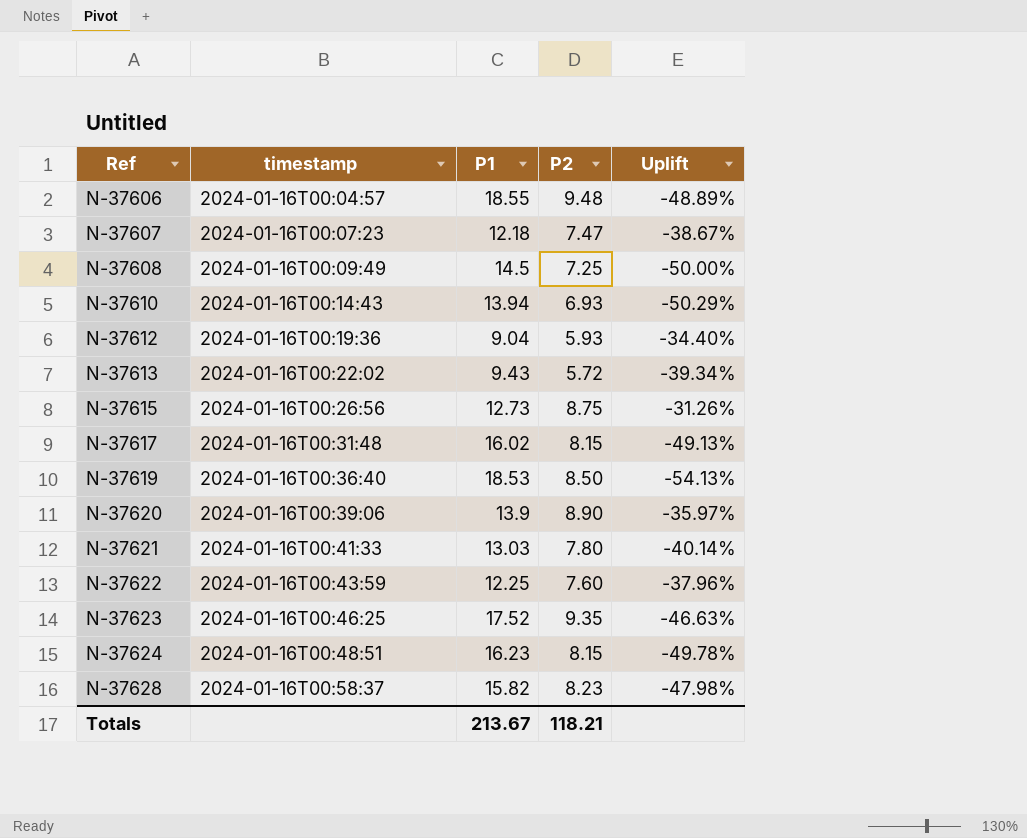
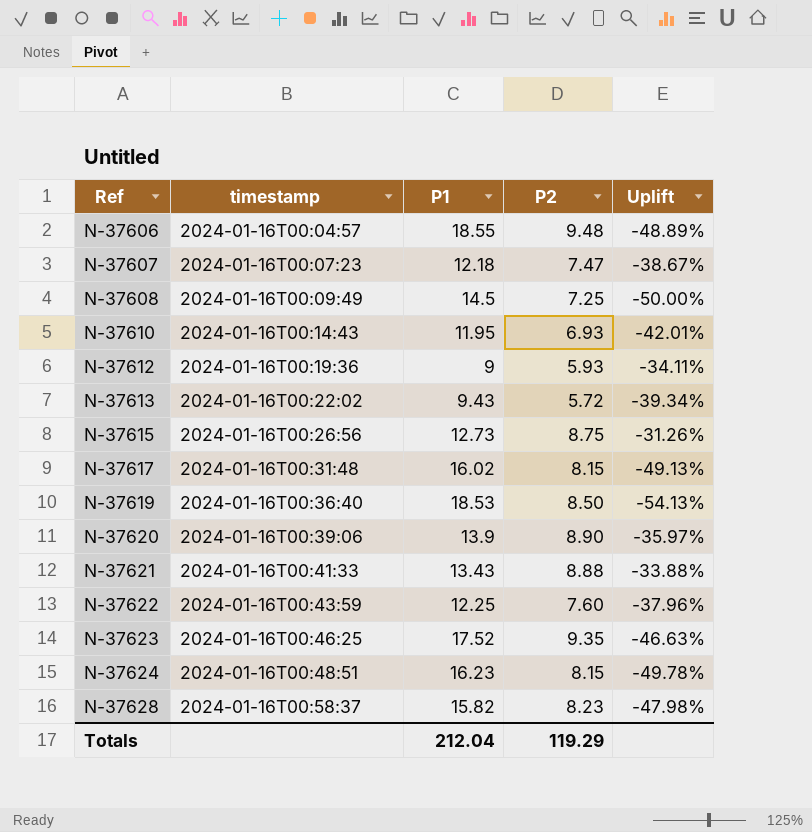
N-37610 | P1: 13.94 -> 11.95
N-37610 | Uplift: -50.29% -> -42.01%
N-37612 | P1: 9.04 -> 9
N-37612 | Uplift: -34.40% -> -34.11%
N-37621 | P1: 13.03 -> 13.43
N-37621 | P2: 7.80 -> 8.88
N-37621 | Uplift: -40.14% -> -33.88%
Totals | P1: 213.67 -> 212.04
Totals | P2: 118.21 -> 119.29

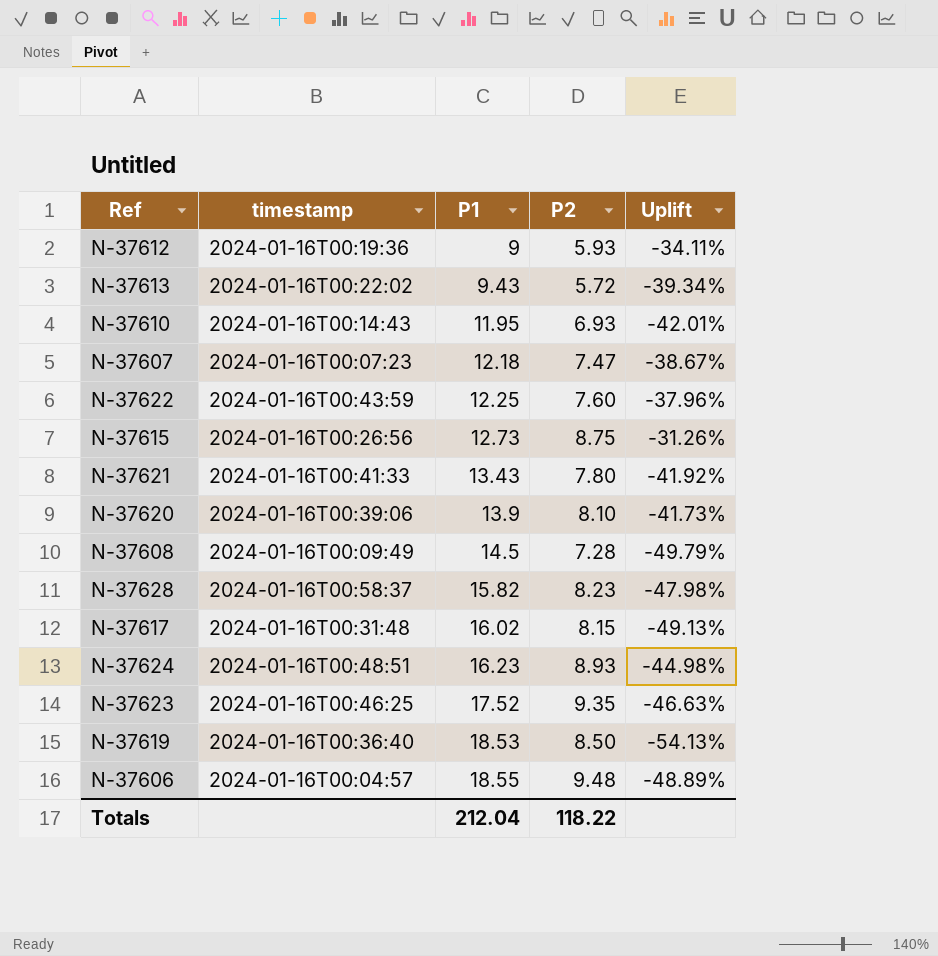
row order: Ref ascending -> P1 ascending
N-37621 | P2: 8.88 -> 7.80
N-37621 | Uplift: -33.88% -> -41.92%
N-37620 | P2: 8.90 -> 8.10
N-37620 | Uplift: -35.97% -> -41.73%
N-37608 | P2: 7.25 -> 7.28
N-37608 | Uplift: -50.00% -> -49.79%
N-37624 | P2: 8.15 -> 8.93
N-37624 | Uplift: -49.78% -> -44.98%
Totals | P2: 119.29 -> 118.22

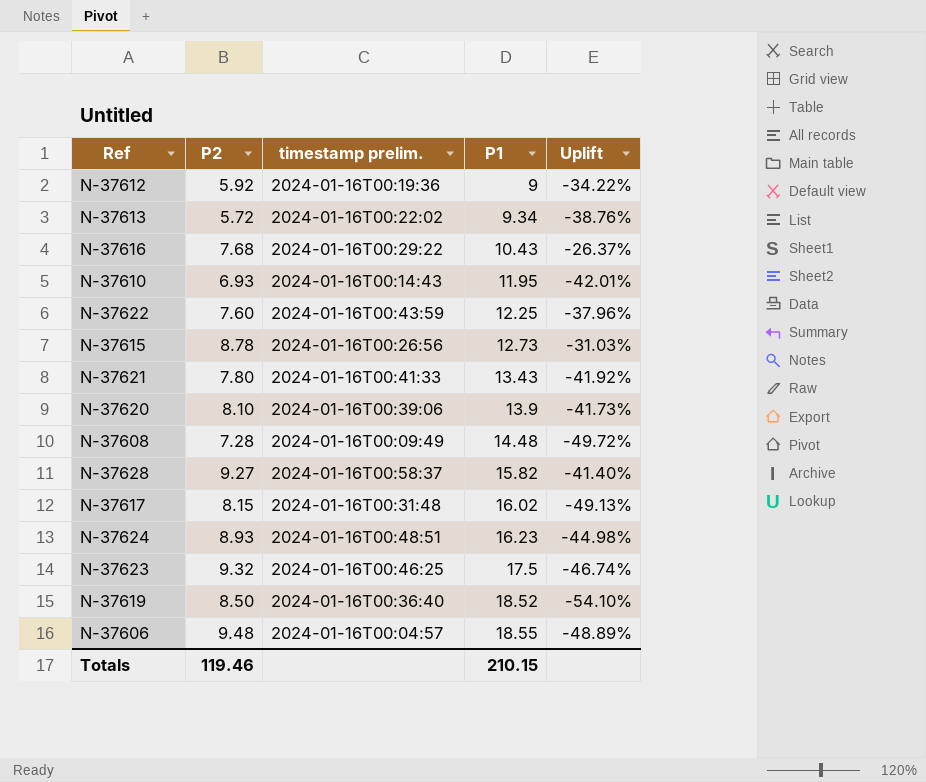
column P2 | position: 4 -> 2
column name: timestamp -> timestamp prelim.
row N-37607: 2024-01-16T00:07:23 | 12.18 | 7.47 | -38.67% -> none
N-37612 | P2: 5.93 -> 5.92
N-37612 | Uplift: -34.11% -> -34.22%
N-37613 | P1: 9.43 -> 9.34
N-37613 | Uplift: -39.34% -> -38.76%
row N-37616: none -> 7.68 | 2024-01-16T00:29:22 | 10.43 | -26.37%
N-37615 | P2: 8.75 -> 8.78
N-37615 | Uplift: -31.26% -> -31.03%
N-37608 | P1: 14.5 -> 14.48
N-37608 | Uplift: -49.79% -> -49.72%
N-37628 | P2: 8.23 -> 9.27
N-37628 | Uplift: -47.98% -> -41.40%
N-37623 | P2: 9.35 -> 9.32
N-37623 | P1: 17.52 -> 17.5
N-37623 | Uplift: -46.63% -> -46.74%
N-37619 | P1: 18.53 -> 18.52
N-37619 | Uplift: -54.13% -> -54.10%
Totals | P2: 118.22 -> 119.46
Totals | P1: 212.04 -> 210.15

